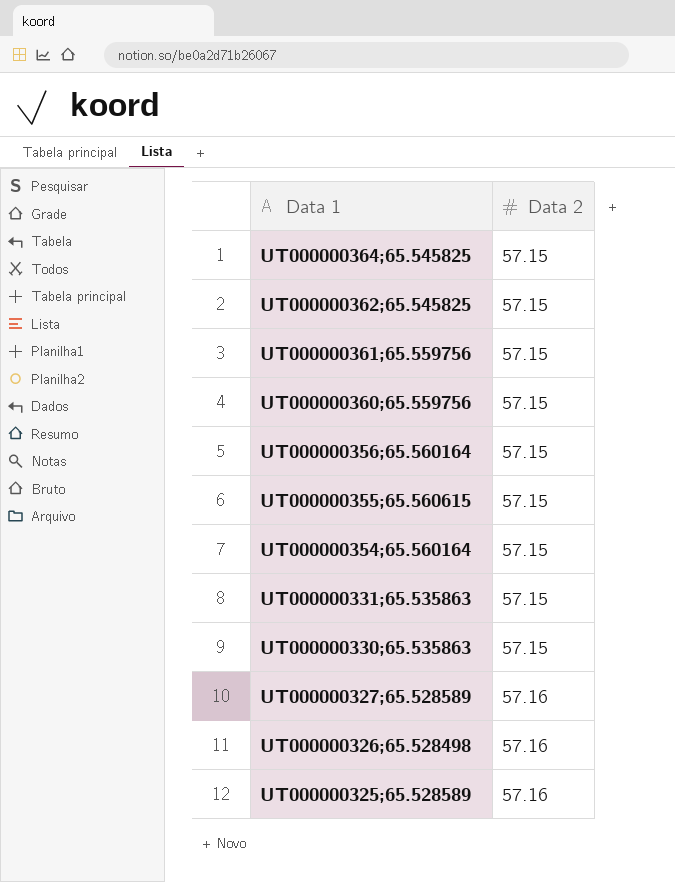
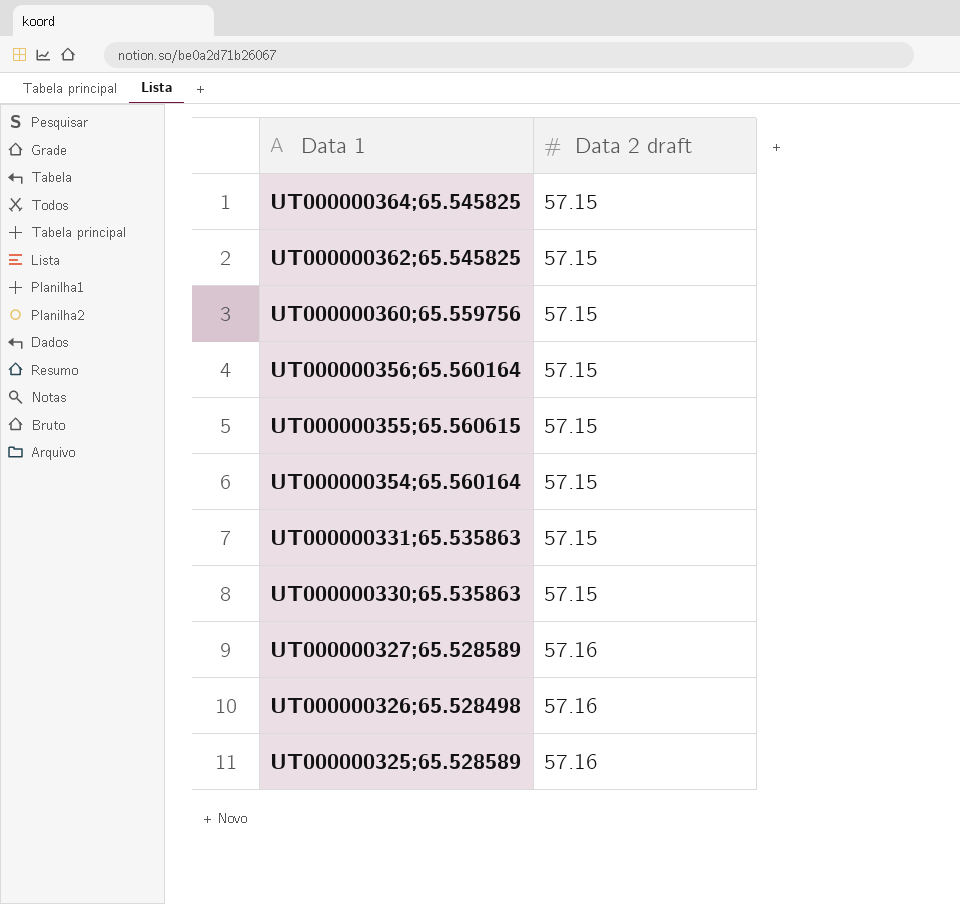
column name: Data 2 -> Data 2 draft
row UT000000361;65.559756: 57.15 -> none

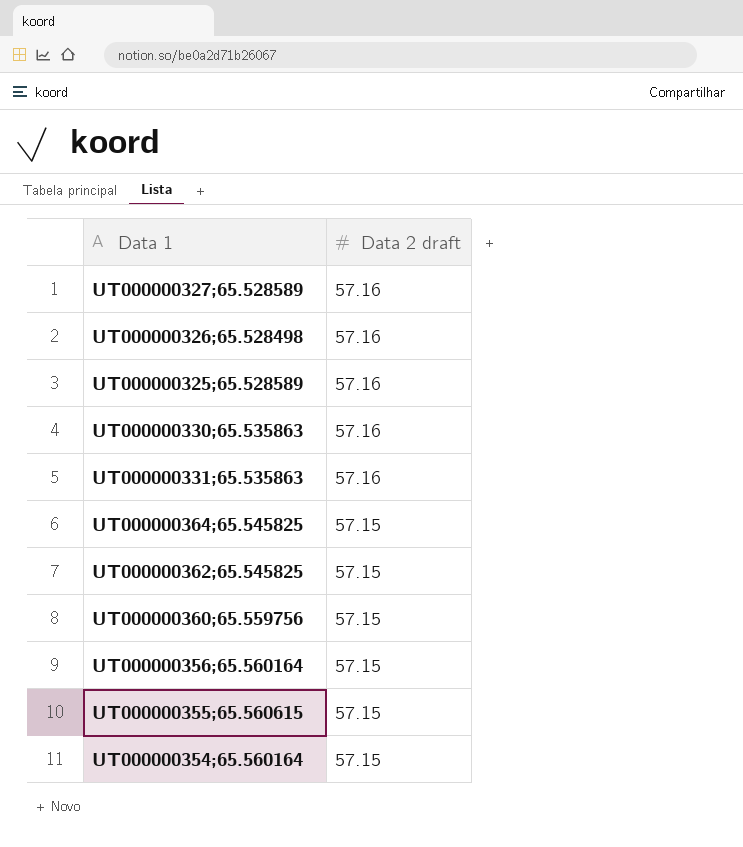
row order: Data 1 descending -> Data 2 draft descending
UT000000330;65.535863 | Data 2 draft: 57.15 -> 57.16
UT000000331;65.535863 | Data 2 draft: 57.15 -> 57.16

